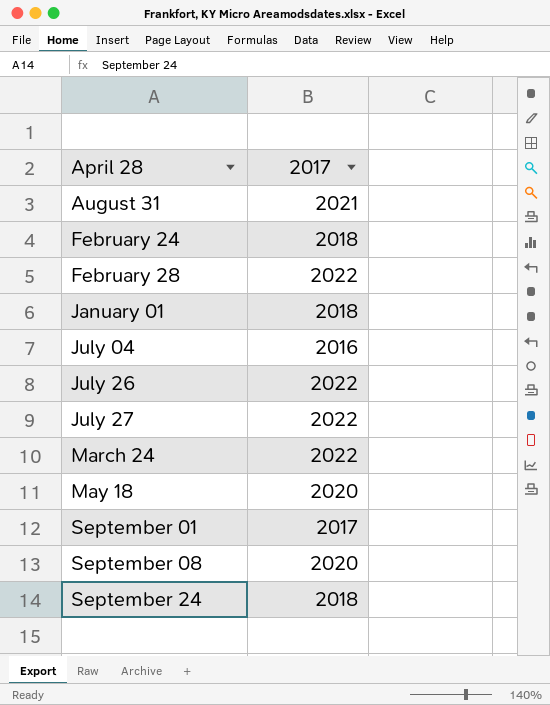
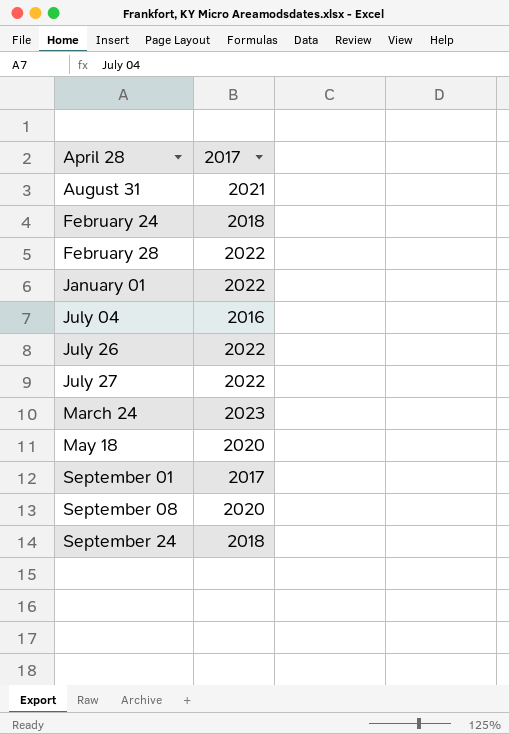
January 01 | 2017: 2018 -> 2022
March 24 | 2017: 2022 -> 2023

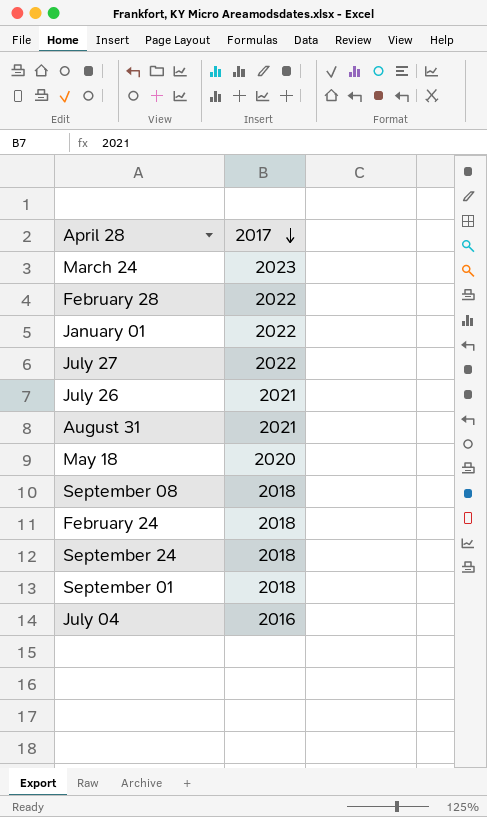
row order: none -> 2017 descending
July 26 | 2017: 2022 -> 2021
September 08 | 2017: 2020 -> 2018
September 01 | 2017: 2017 -> 2018

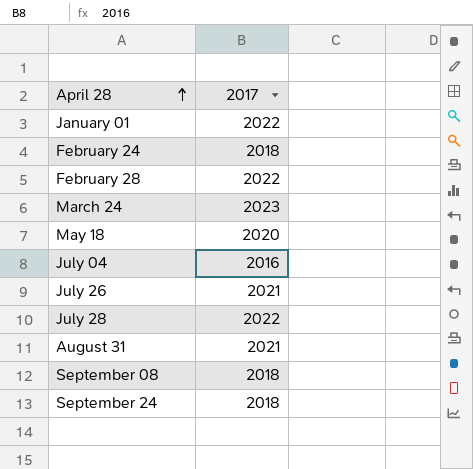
row order: 2017 descending -> April 28 ascending
row July 27: 2022 -> none
row September 01: 2018 -> none
row July 28: none -> 2022

